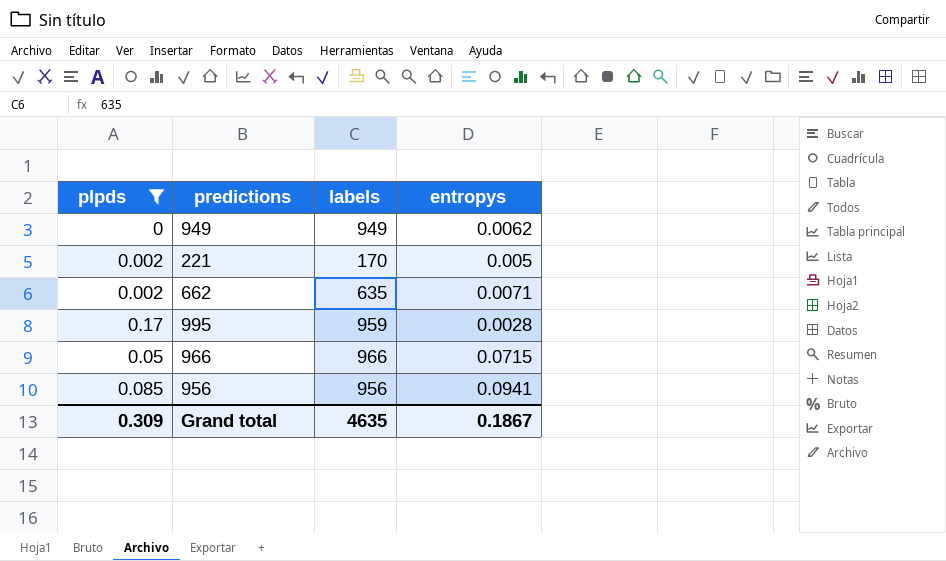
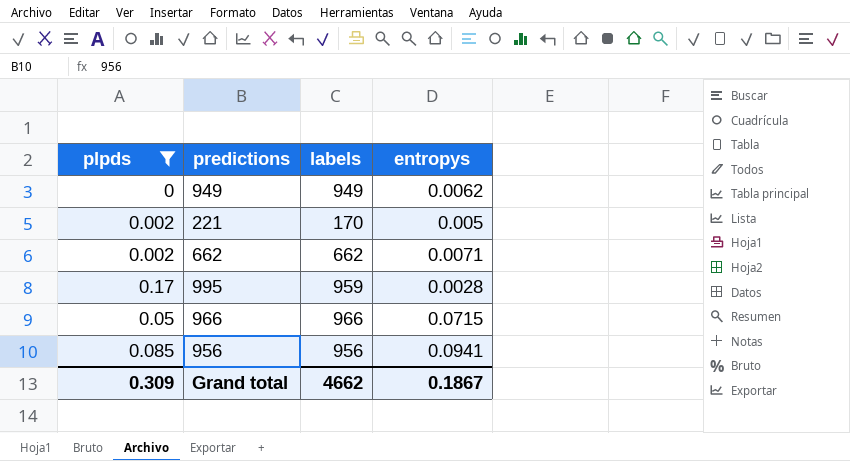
662 | labels: 635 -> 662
Grand total | labels: 4635 -> 4662

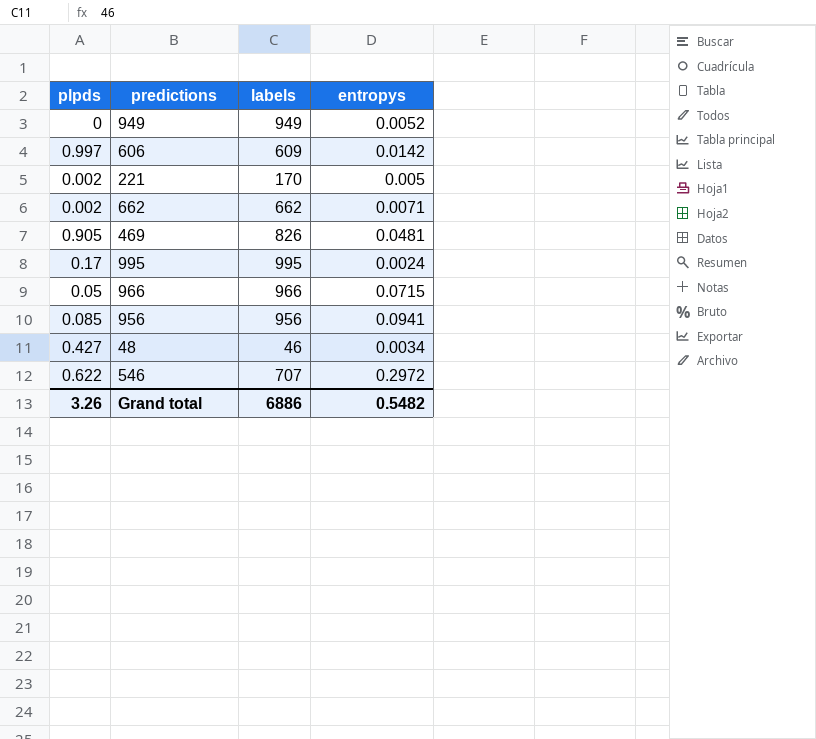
filter: plpds <= 0.17 -> none
949 | entropys: 0.0062 -> 0.0052
995 | labels: 959 -> 995
995 | entropys: 0.0028 -> 0.0024
Grand total | plpds: 0.309 -> 3.26
Grand total | labels: 4662 -> 6886
Grand total | entropys: 0.1867 -> 0.5482

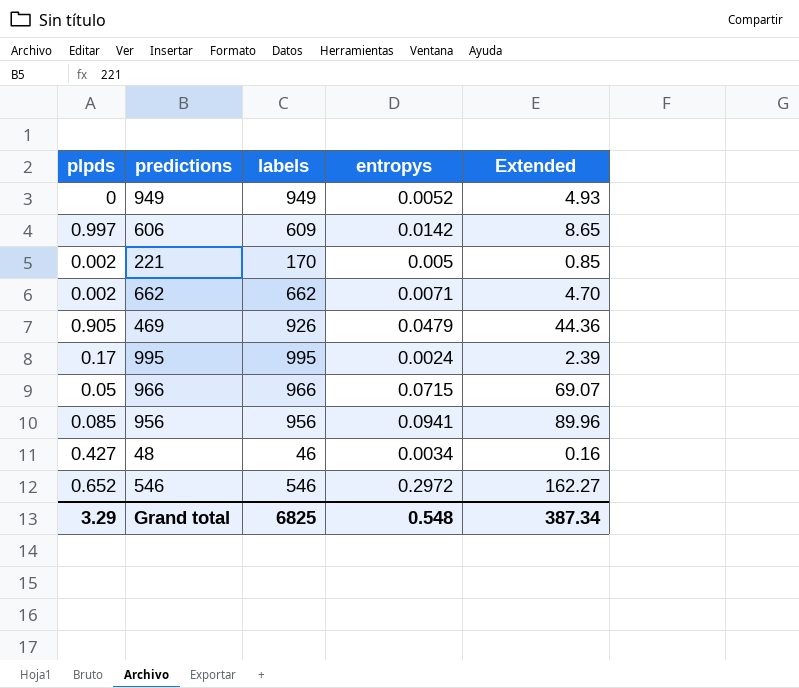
column Extended | formula: none -> [labels] * [entropys]
469 | labels: 826 -> 926
469 | entropys: 0.0481 -> 0.0479
546 | plpds: 0.622 -> 0.652
546 | labels: 707 -> 546
Grand total | plpds: 3.26 -> 3.29
Grand total | labels: 6886 -> 6825
Grand total | entropys: 0.5482 -> 0.548

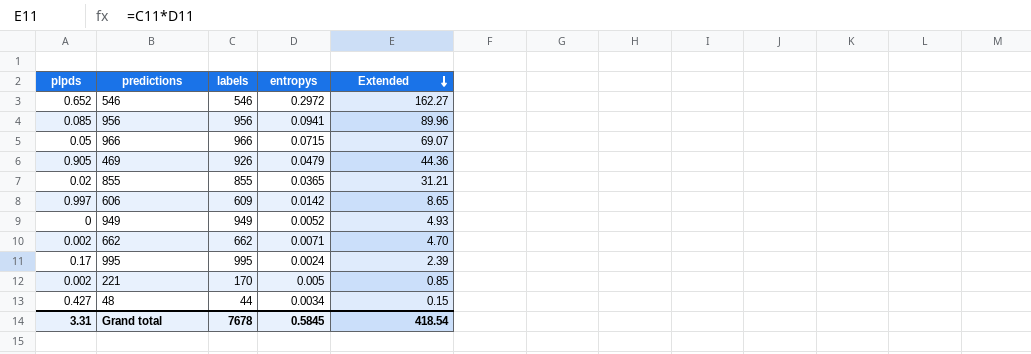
row order: none -> Extended descending
row 855: none -> 0.02 | 855 | 0.0365 | 31.21
48 | labels: 46 -> 44
48 | Extended: 0.16 -> 0.15
Grand total | plpds: 3.29 -> 3.31
Grand total | labels: 6825 -> 7678
Grand total | entropys: 0.548 -> 0.5845
Grand total | Extended: 387.34 -> 418.54

